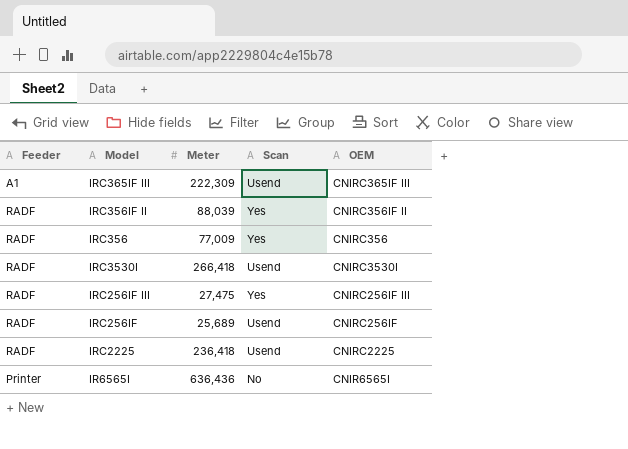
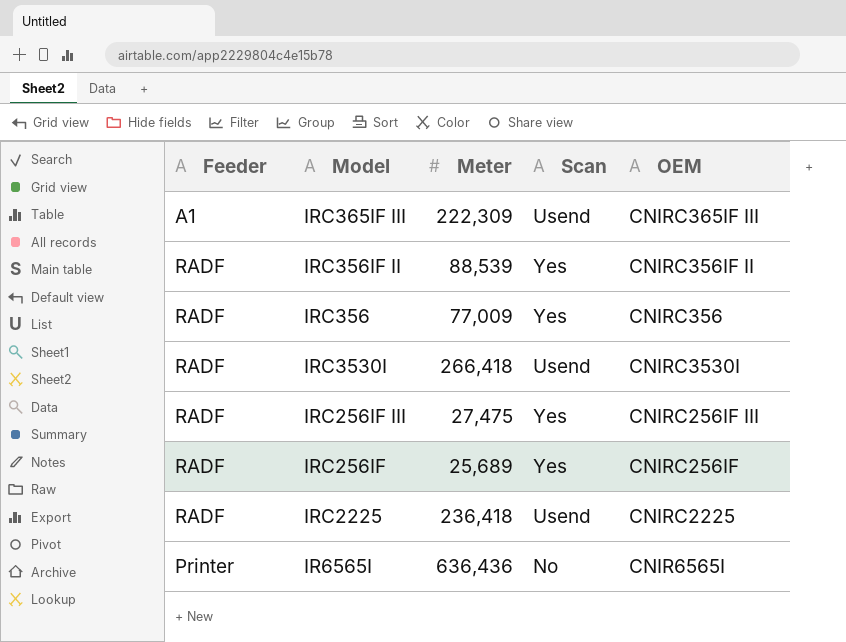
IRC356IF II | Meter: 88,039 -> 88,539
IRC256IF | Scan: Usend -> Yes

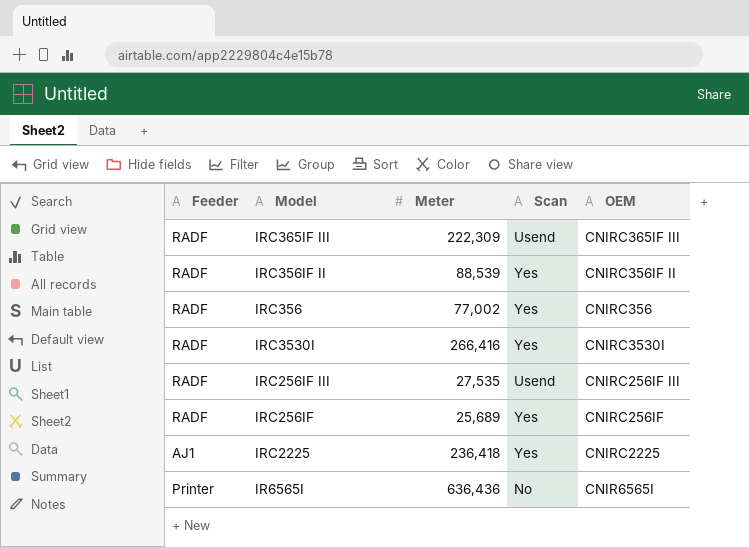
IRC365IF III | Feeder: A1 -> RADF
IRC356 | Meter: 77,009 -> 77,002
IRC3530I | Meter: 266,418 -> 266,416
IRC3530I | Scan: Usend -> Yes
IRC256IF III | Meter: 27,475 -> 27,535
IRC256IF III | Scan: Yes -> Usend
IRC2225 | Feeder: RADF -> AJ1
IRC2225 | Scan: Usend -> Yes

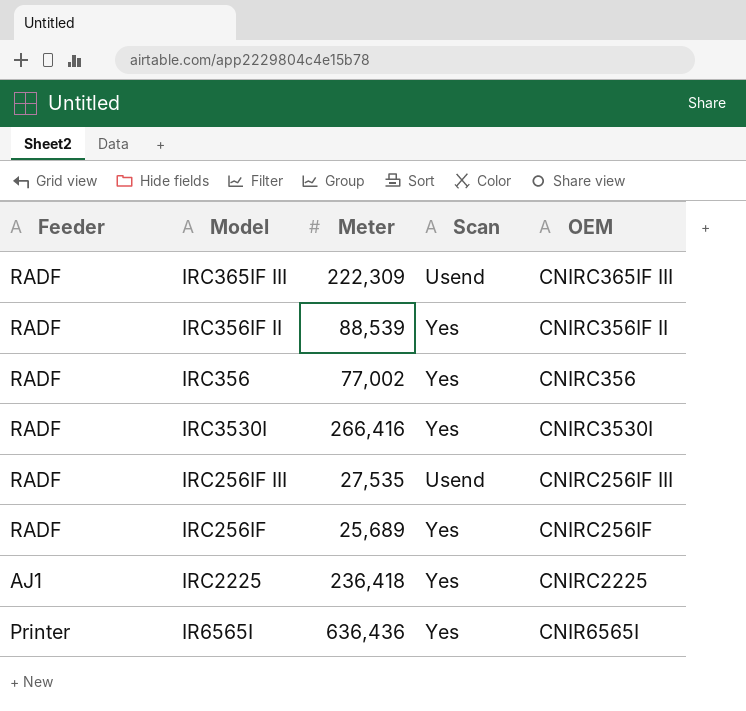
IR6565I | Scan: No -> Yes

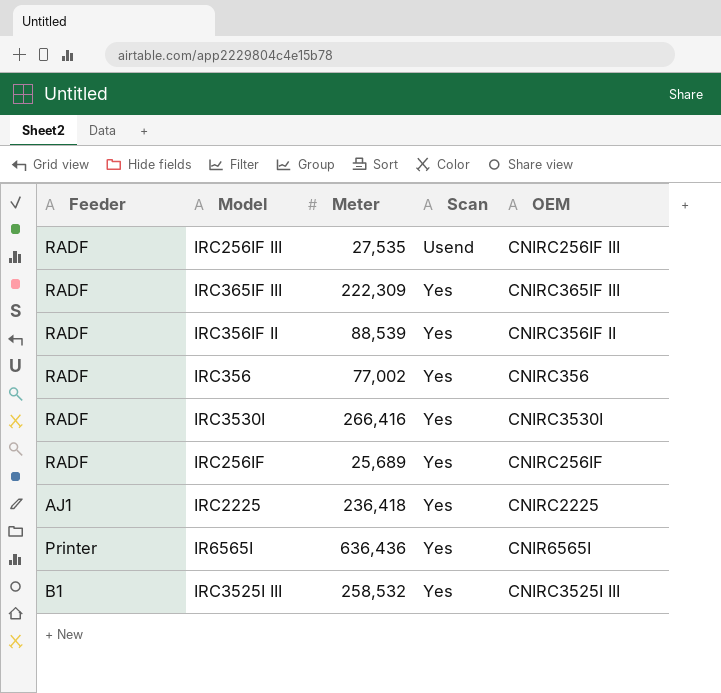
row order: none -> Scan ascending
IRC365IF III | Scan: Usend -> Yes
row IRC3525I III: none -> B1 | 258,532 | Yes | CNIRC3525I III

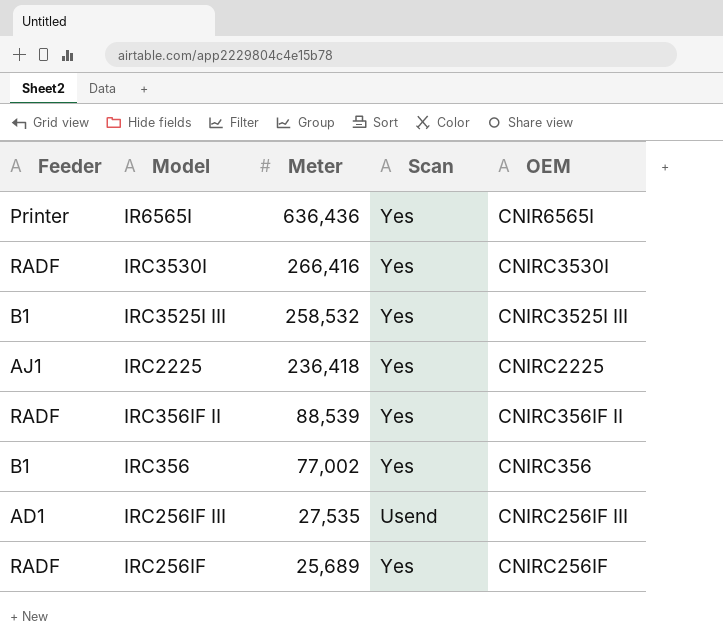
row order: Scan ascending -> Meter descending
row IRC365IF III: RADF | 222,309 | Yes | CNIRC365IF III -> none
IRC356 | Feeder: RADF -> B1
IRC256IF III | Feeder: RADF -> AD1

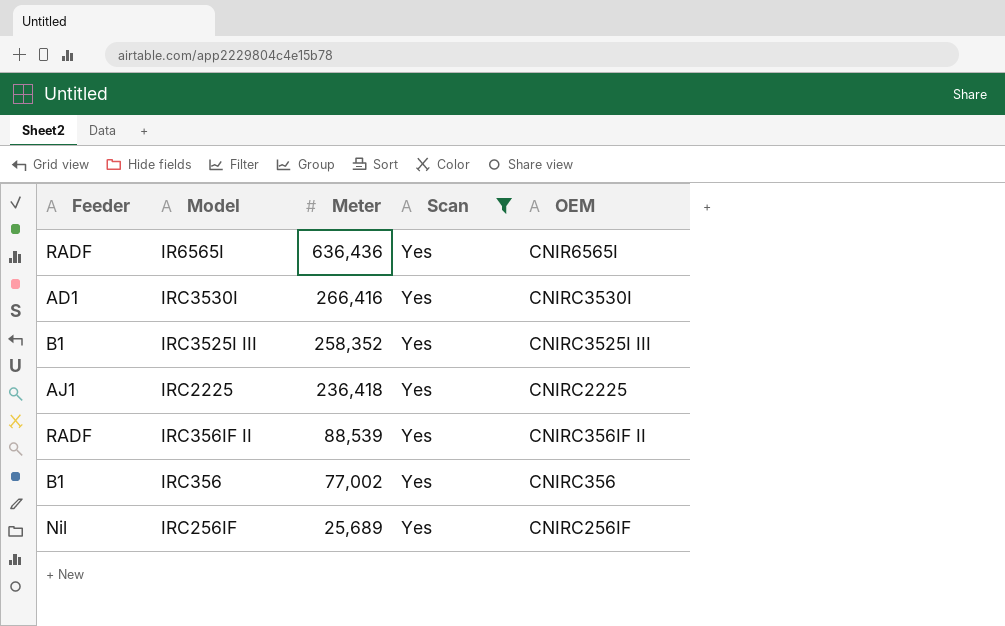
filter: none -> Scan = Yes
IR6565I | Feeder: Printer -> RADF
IRC3530I | Feeder: RADF -> AD1
IRC3525I III | Meter: 258,532 -> 258,352
IRC256IF | Feeder: RADF -> Nil

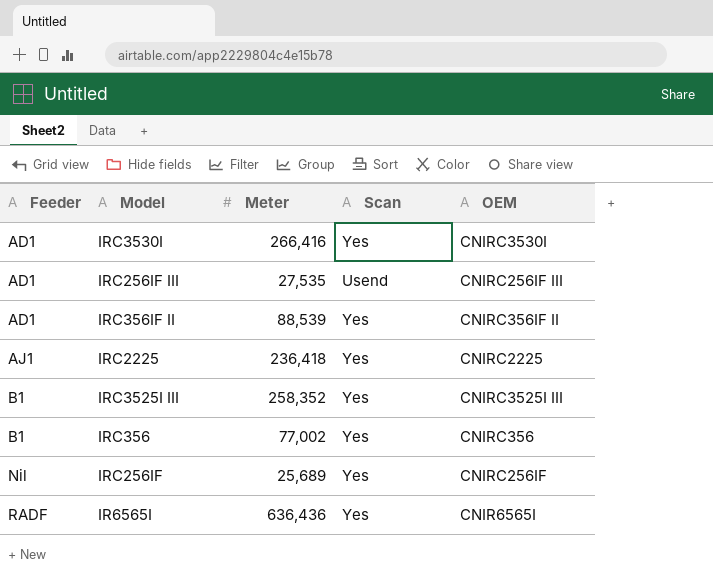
filter: Scan = Yes -> none
row order: Meter descending -> Feeder ascending
IRC356IF II | Feeder: RADF -> AD1

